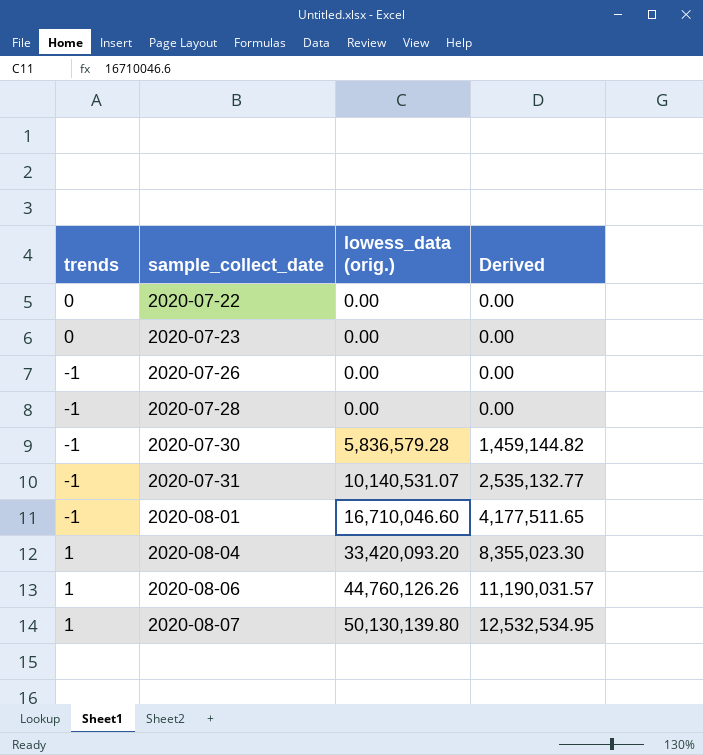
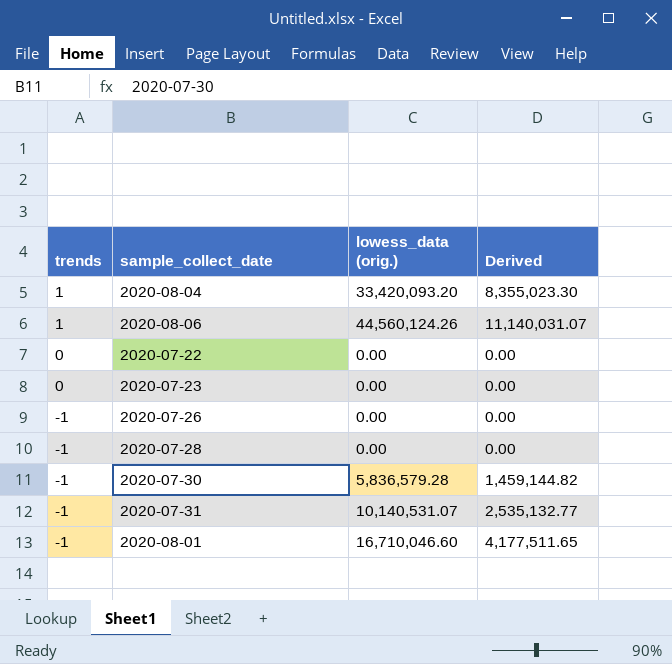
row order: sample_collect_date ascending -> trends descending
row 2020-08-07: 1 | 50,130,139.80 | 12,532,534.95 -> none
2020-08-06 | lowess_data (orig.): 44,760,126.26 -> 44,560,124.26
2020-08-06 | Derived: 11,190,031.57 -> 11,140,031.07

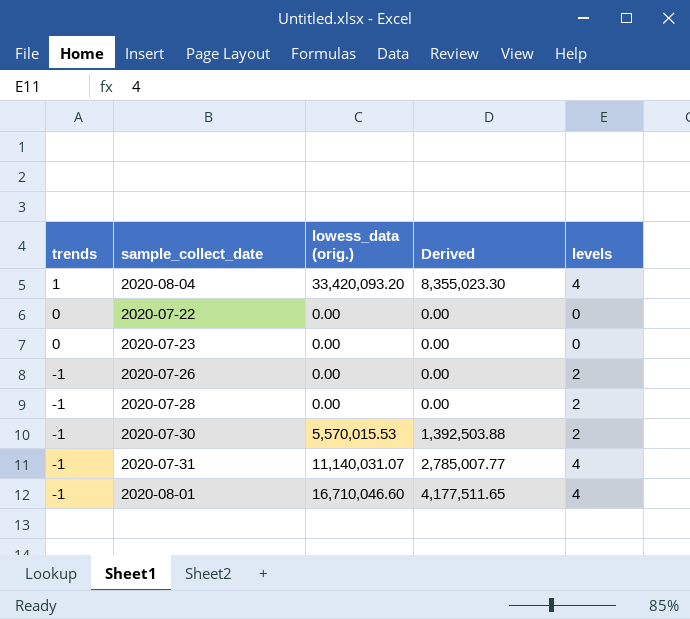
column levels | position: none -> 5
row 2020-08-06: 1 | 44,560,124.26 | 11,140,031.07 -> none
2020-07-30 | lowess_data (orig.): 5,836,579.28 -> 5,570,015.53
2020-07-30 | Derived: 1,459,144.82 -> 1,392,503.88
2020-07-31 | lowess_data (orig.): 10,140,531.07 -> 11,140,031.07
2020-07-31 | Derived: 2,535,132.77 -> 2,785,007.77

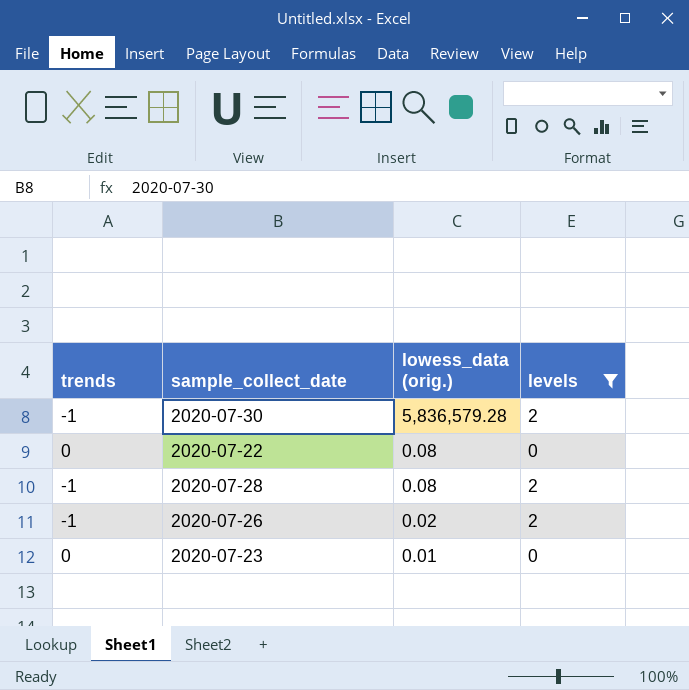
filter: none -> levels != 4
row order: trends descending -> lowess_data (orig.) descending
column Derived | formula: [lowess_data (orig.)] * 0.25 -> none
2020-07-30 | lowess_data (orig.): 5,570,015.53 -> 5,836,579.28
2020-07-22 | lowess_data (orig.): 0.00 -> 0.08
2020-07-28 | lowess_data (orig.): 0.00 -> 0.08
2020-07-26 | lowess_data (orig.): 0.00 -> 0.02
2020-07-23 | lowess_data (orig.): 0.00 -> 0.01

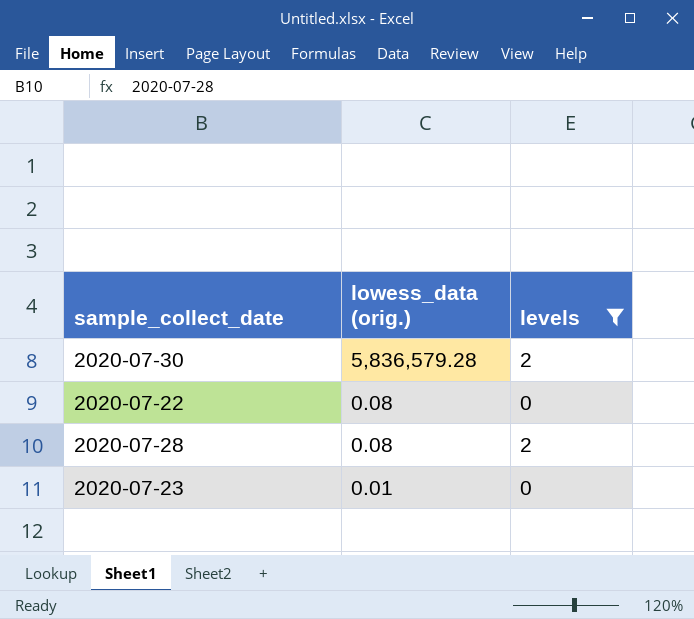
column trends | position: 1 -> none
row 2020-07-26: -1 | 0.02 | 2 -> none

